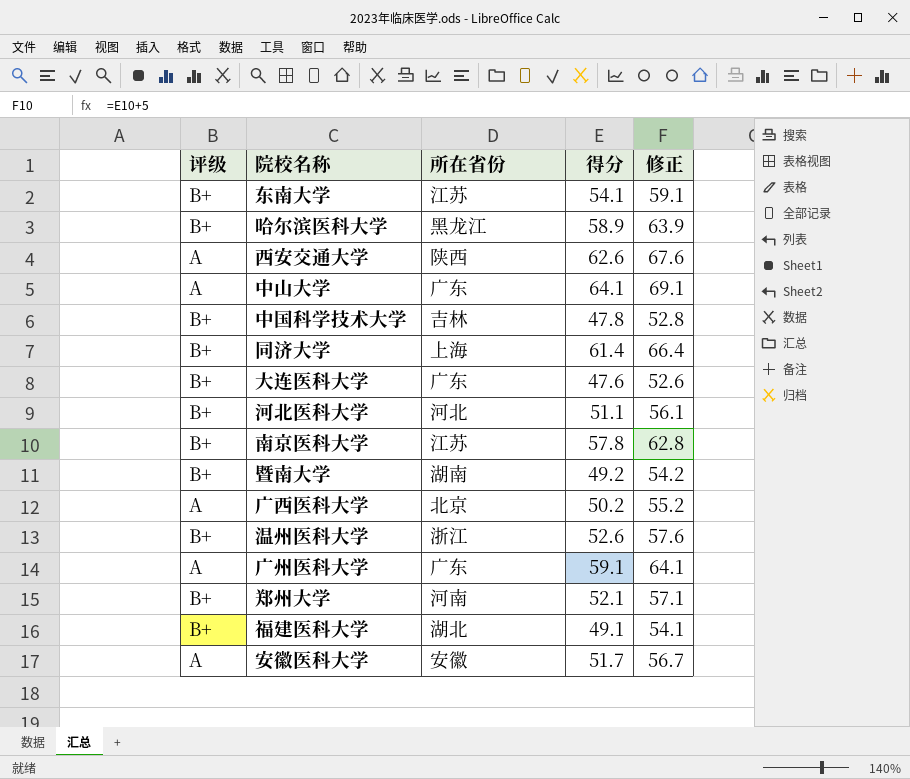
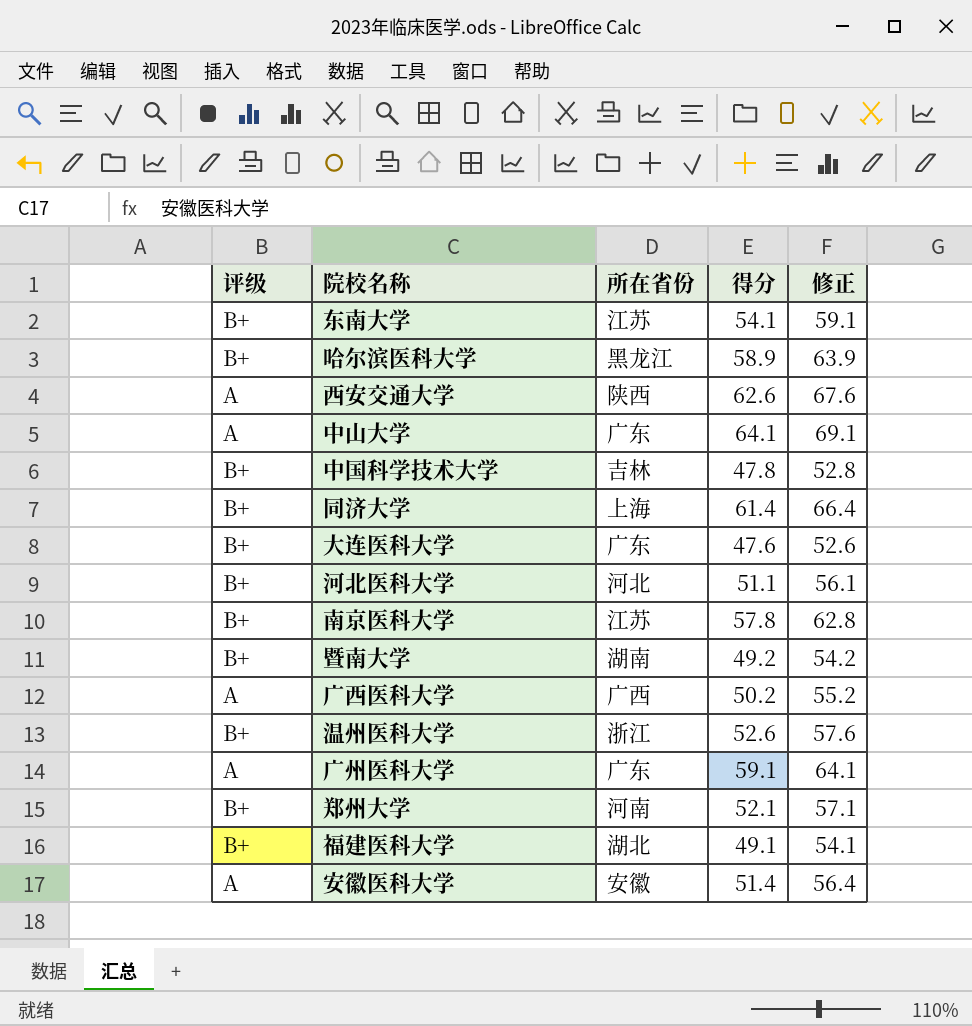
广西医科大学 | 所在省份: 北京 -> 广西
安徽医科大学 | 得分: 51.7 -> 51.4
安徽医科大学 | 修正: 56.7 -> 56.4

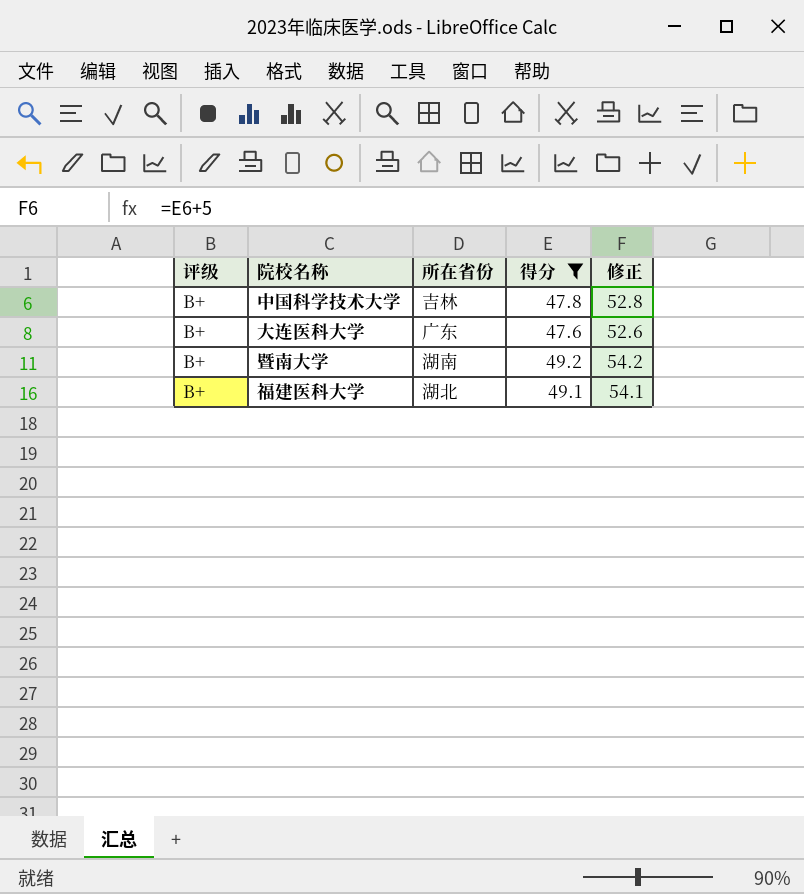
filter: none -> 得分 <= 49.2

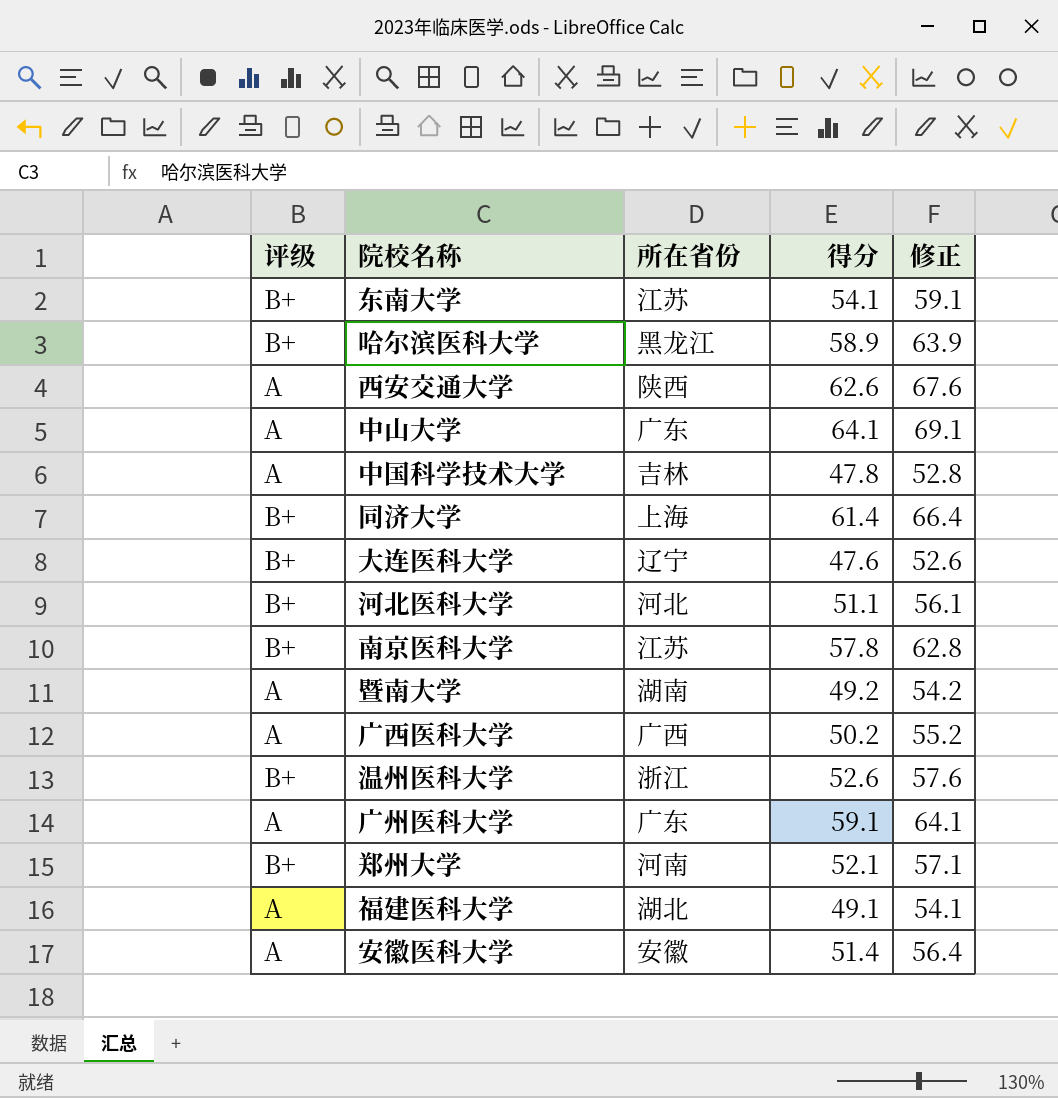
filter: 得分 <= 49.2 -> none
中国科学技术大学 | 评级: B+ -> A
大连医科大学 | 所在省份: 广东 -> 辽宁
暨南大学 | 评级: B+ -> A
福建医科大学 | 评级: B+ -> A

